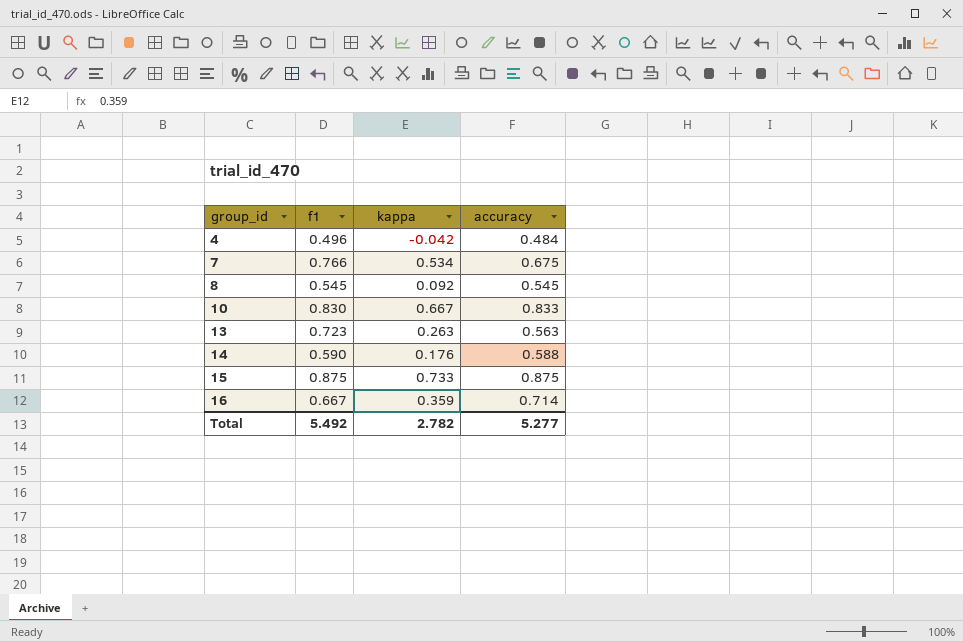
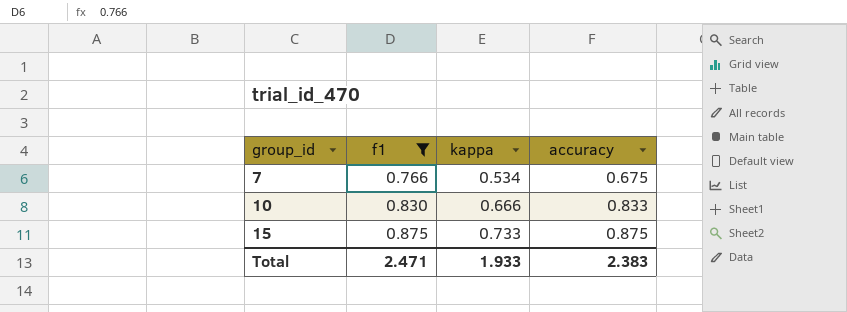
filter: none -> f1 >= 0.766
10 | kappa: 0.667 -> 0.666
Total | f1: 5.492 -> 2.471
Total | kappa: 2.782 -> 1.933
Total | accuracy: 5.277 -> 2.383

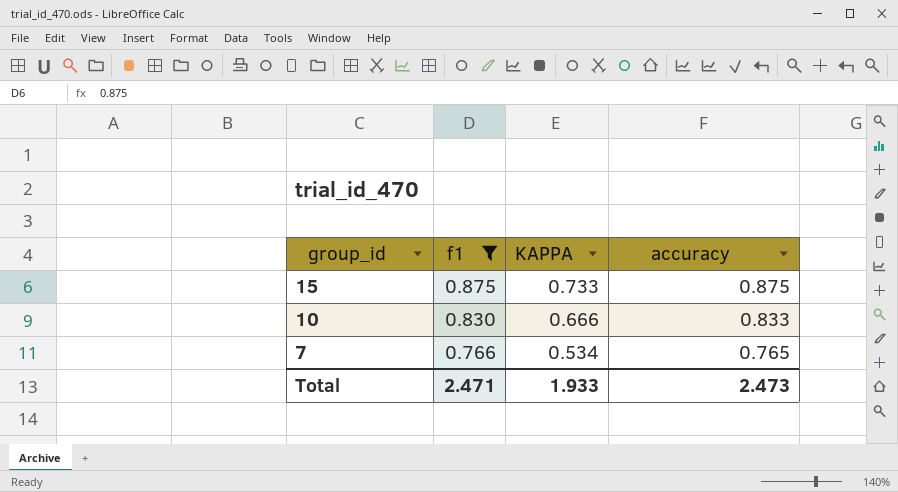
row order: group_id ascending -> group_id descending
column name: kappa -> KAPPA
7 | accuracy: 0.675 -> 0.765
Total | accuracy: 2.383 -> 2.473

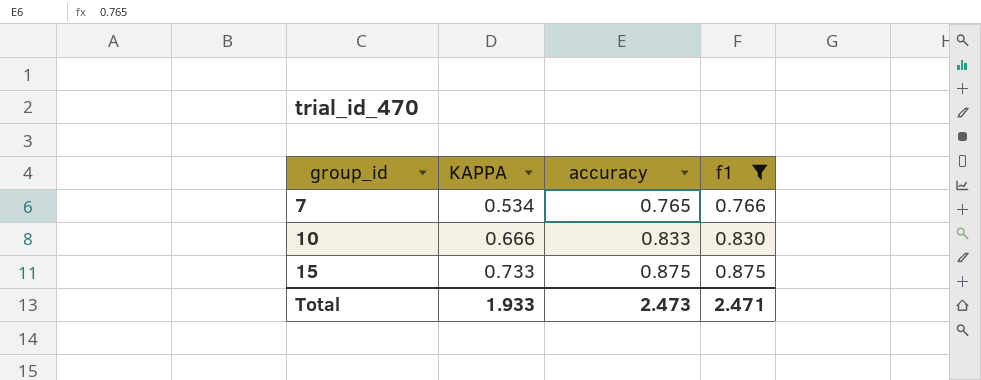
row order: group_id descending -> group_id ascending
column f1 | position: 2 -> 4

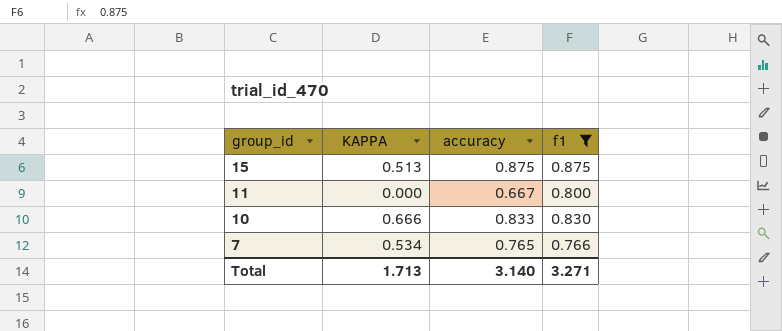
row order: group_id ascending -> group_id descending
15 | KAPPA: 0.733 -> 0.513
row 11: none -> 0.000 | 0.667 | 0.800
Total | KAPPA: 1.933 -> 1.713
Total | accuracy: 2.473 -> 3.140
Total | f1: 2.471 -> 3.271

